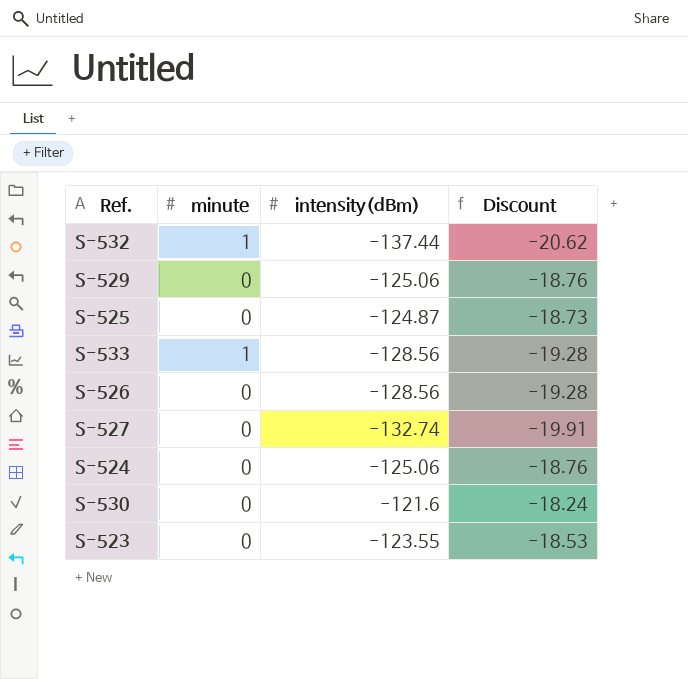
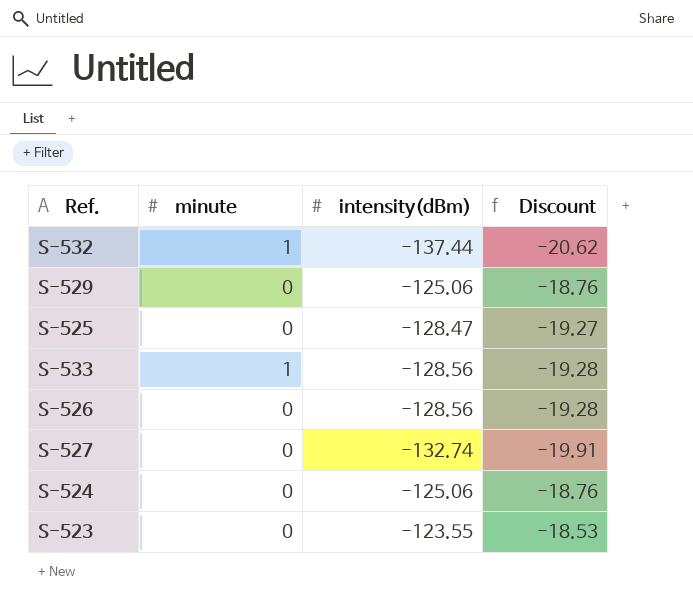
row S-530: 0 | -121.6 | -18.24 -> none
S-525 | intensity(dBm): -124.87 -> -128.47
S-525 | Discount: -18.73 -> -19.27

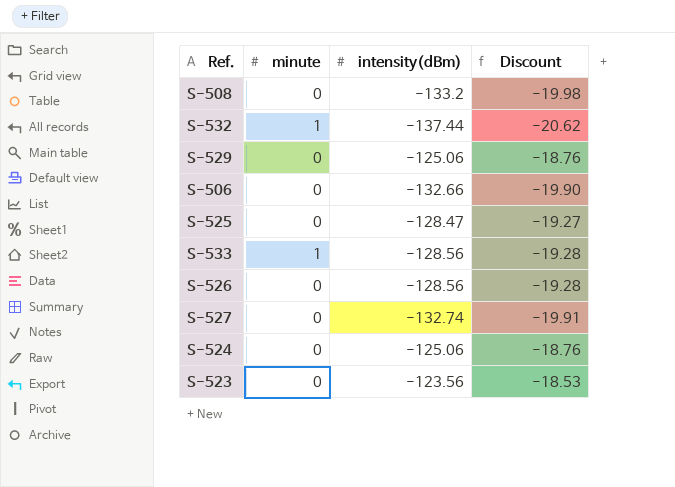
row S-508: none -> 0 | -133.2 | -19.98
row S-506: none -> 0 | -132.66 | -19.90
S-523 | intensity(dBm): -123.55 -> -123.56

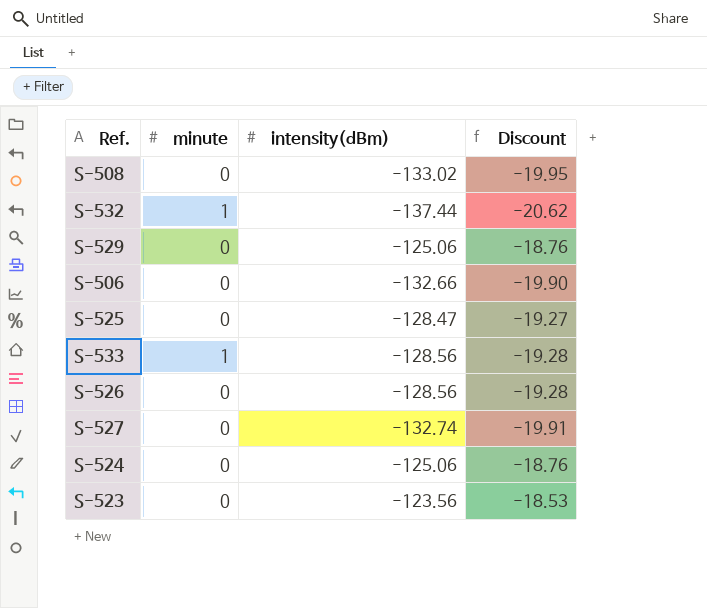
S-508 | intensity(dBm): -133.2 -> -133.02
S-508 | Discount: -19.98 -> -19.95

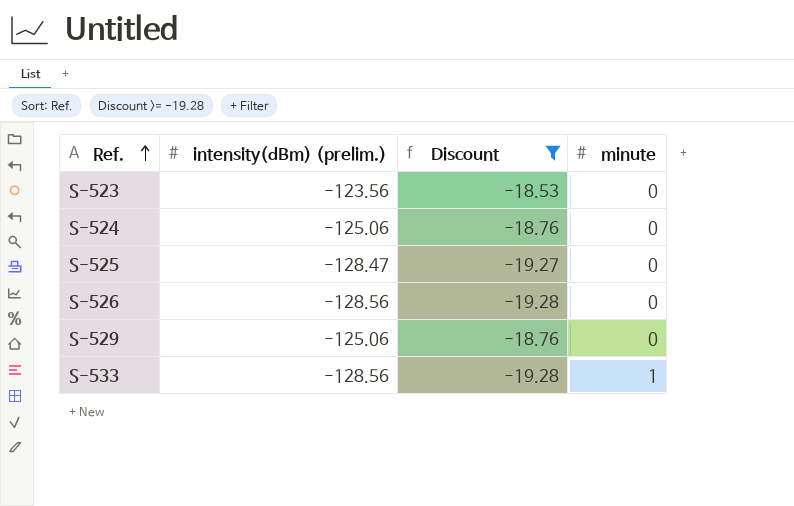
filter: none -> Discount >= -19.28
row order: none -> Ref. ascending
column name: intensity(dBm) -> intensity(dBm) (prelim.)
column minute | position: 2 -> 4

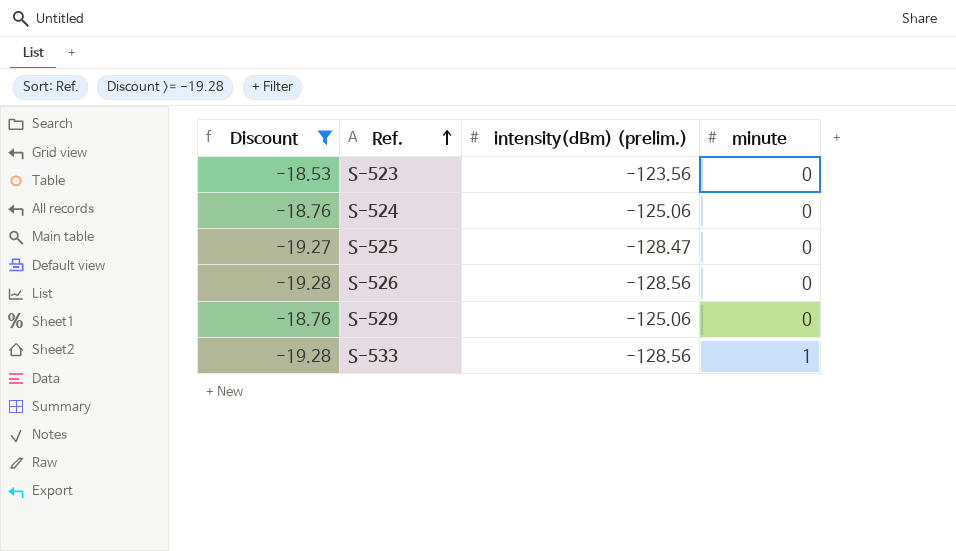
column Discount | position: 3 -> 1

